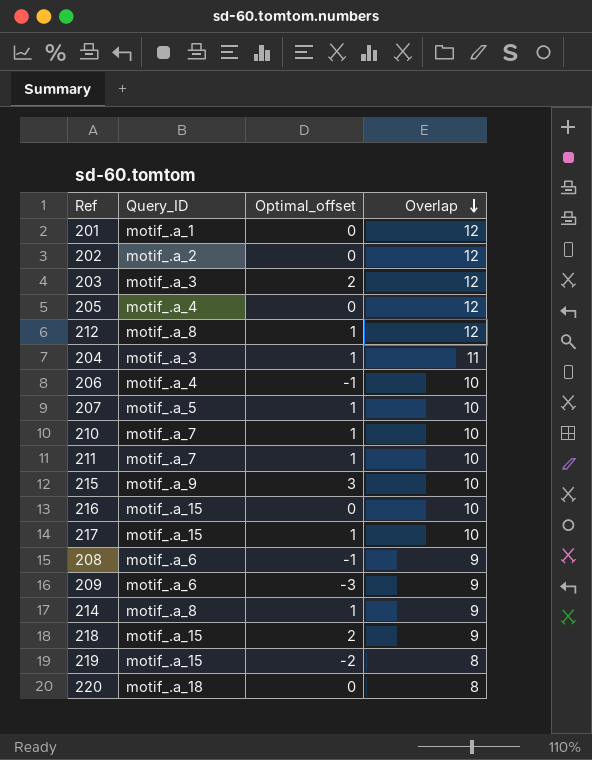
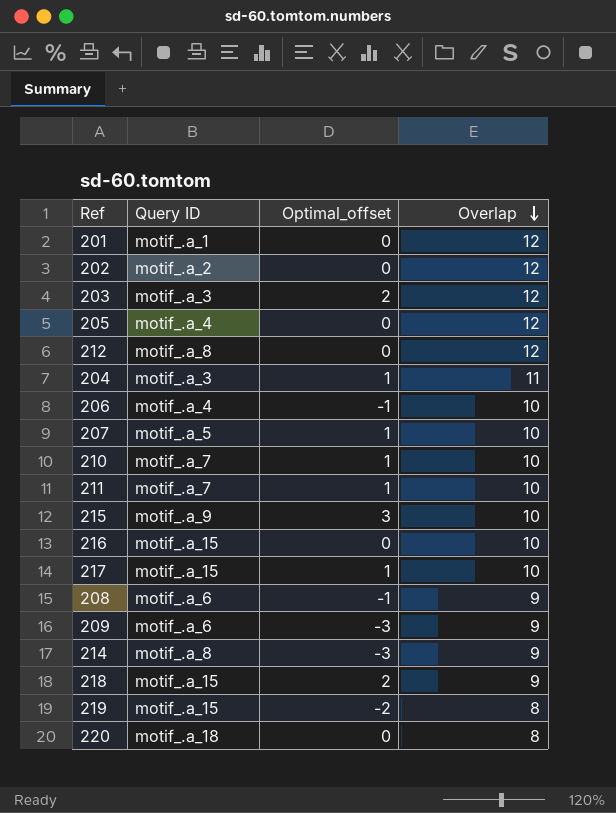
column name: Query_ID -> Query ID
212 | Optimal_offset: 1 -> 0
214 | Optimal_offset: 1 -> -3

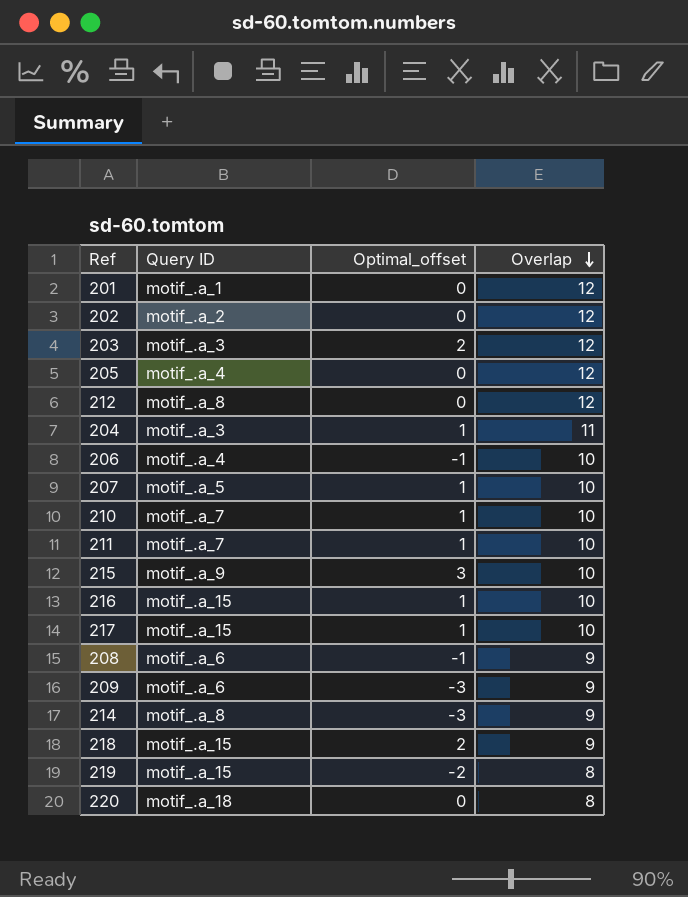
216 | Optimal_offset: 0 -> 1

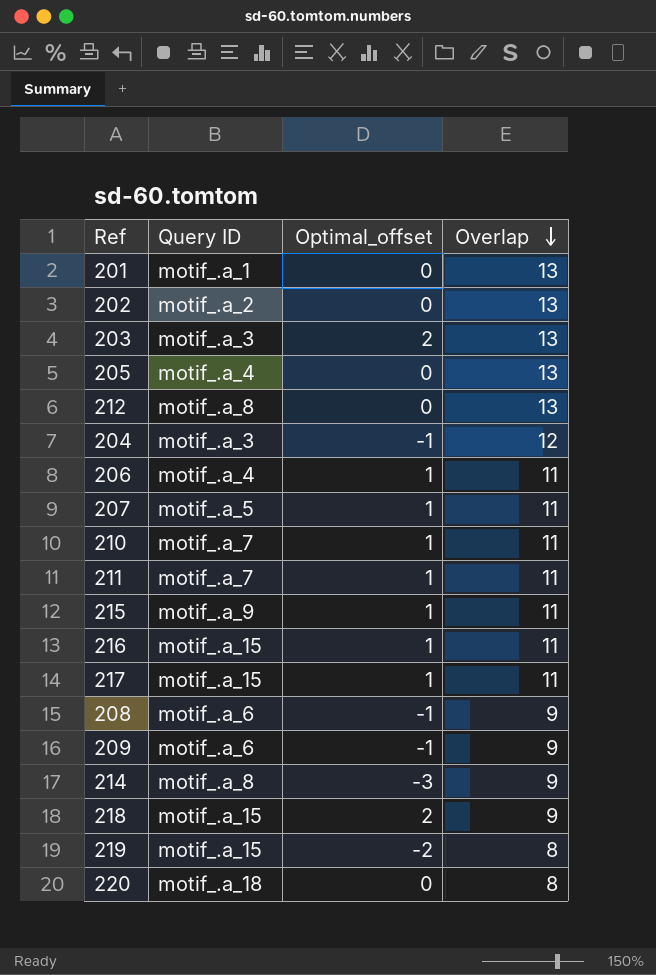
201 | Overlap: 12 -> 13
202 | Overlap: 12 -> 13
203 | Overlap: 12 -> 13
205 | Overlap: 12 -> 13
212 | Overlap: 12 -> 13
204 | Optimal_offset: 1 -> -1
204 | Overlap: 11 -> 12
206 | Optimal_offset: -1 -> 1
206 | Overlap: 10 -> 11
207 | Overlap: 10 -> 11
210 | Overlap: 10 -> 11
211 | Overlap: 10 -> 11
215 | Optimal_offset: 3 -> 1
215 | Overlap: 10 -> 11
216 | Overlap: 10 -> 11
217 | Overlap: 10 -> 11
209 | Optimal_offset: -3 -> -1

